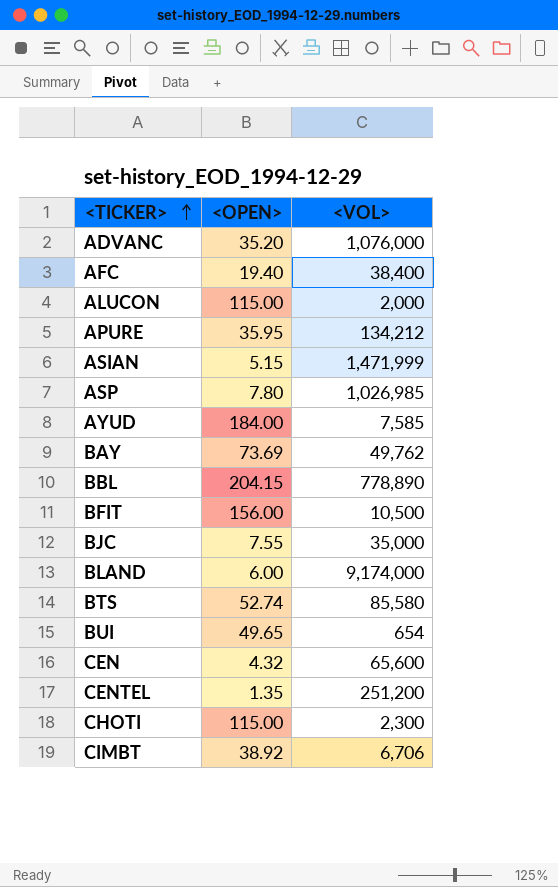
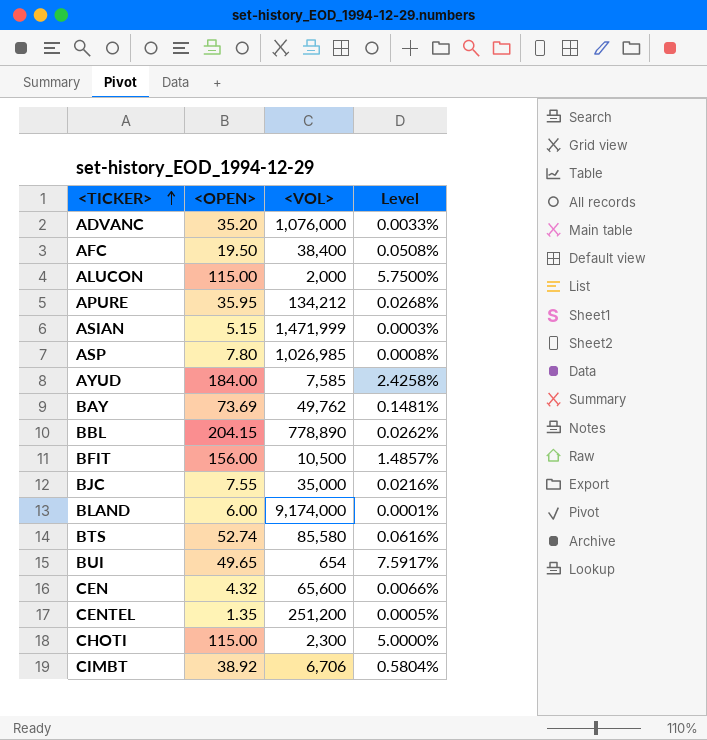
column Level | formula: none -> [<OPEN>] / [<VOL>]
AFC | <OPEN>: 19.40 -> 19.50

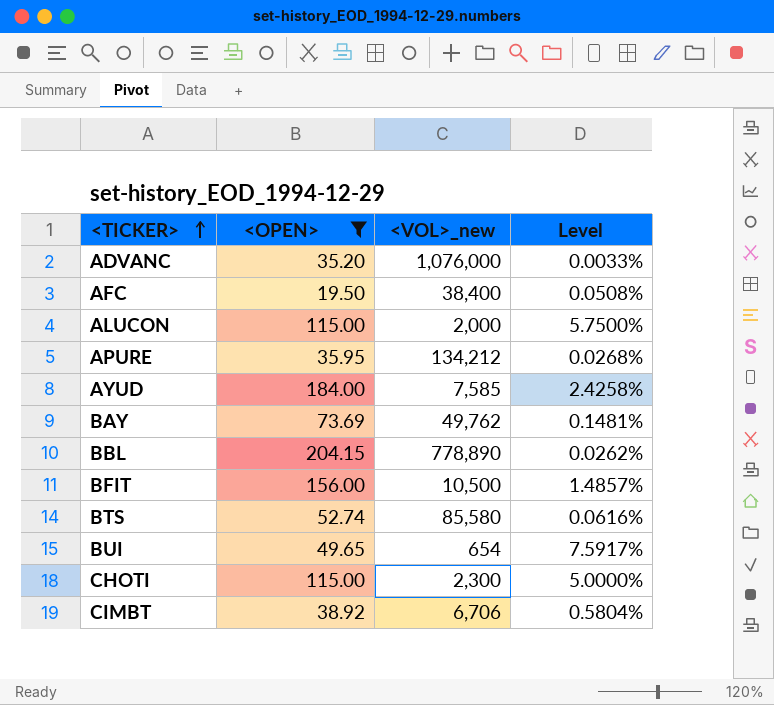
filter: none -> <OPEN> >= 19.50
column name: <VOL> -> <VOL>_new

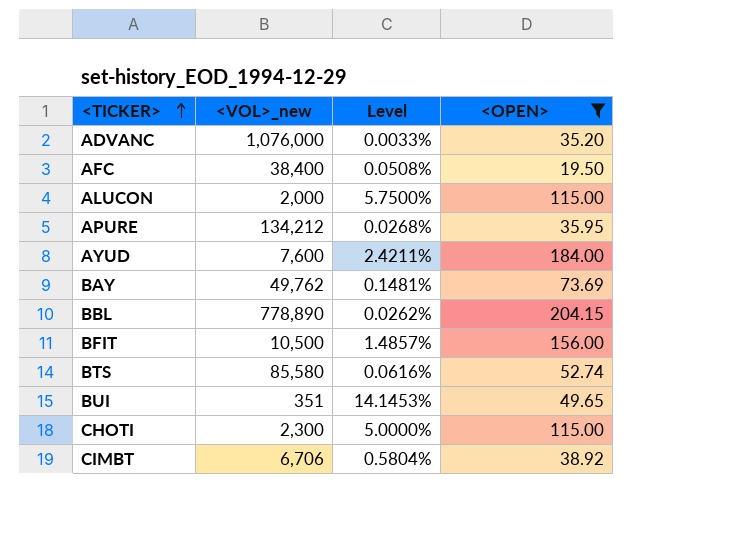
column <OPEN> | position: 2 -> 4
AYUD | <VOL>_new: 7,585 -> 7,600
AYUD | Level: 2.4258% -> 2.4211%
BUI | <VOL>_new: 654 -> 351
BUI | Level: 7.5917% -> 14.1453%

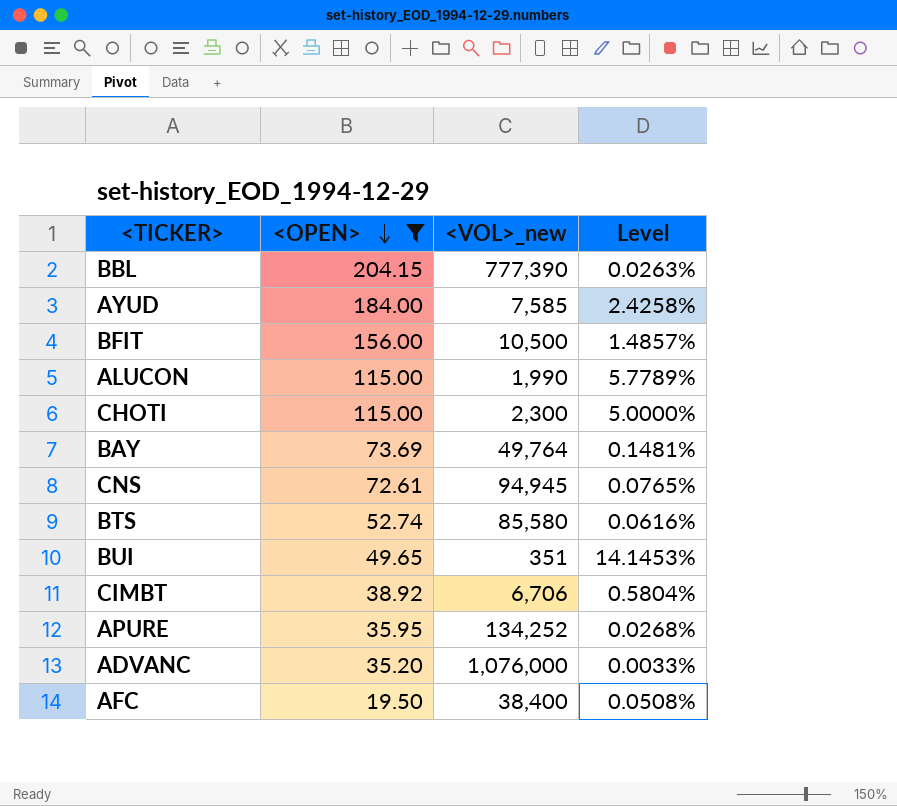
row order: <TICKER> ascending -> <OPEN> descending
column <OPEN> | position: 4 -> 2
BBL | <VOL>_new: 778,890 -> 777,390
BBL | Level: 0.0262% -> 0.0263%
AYUD | <VOL>_new: 7,600 -> 7,585
AYUD | Level: 2.4211% -> 2.4258%
ALUCON | <VOL>_new: 2,000 -> 1,990
ALUCON | Level: 5.7500% -> 5.7789%
BAY | <VOL>_new: 49,762 -> 49,764
row CNS: none -> 72.61 | 94,945 | 0.0765%
APURE | <VOL>_new: 134,212 -> 134,252

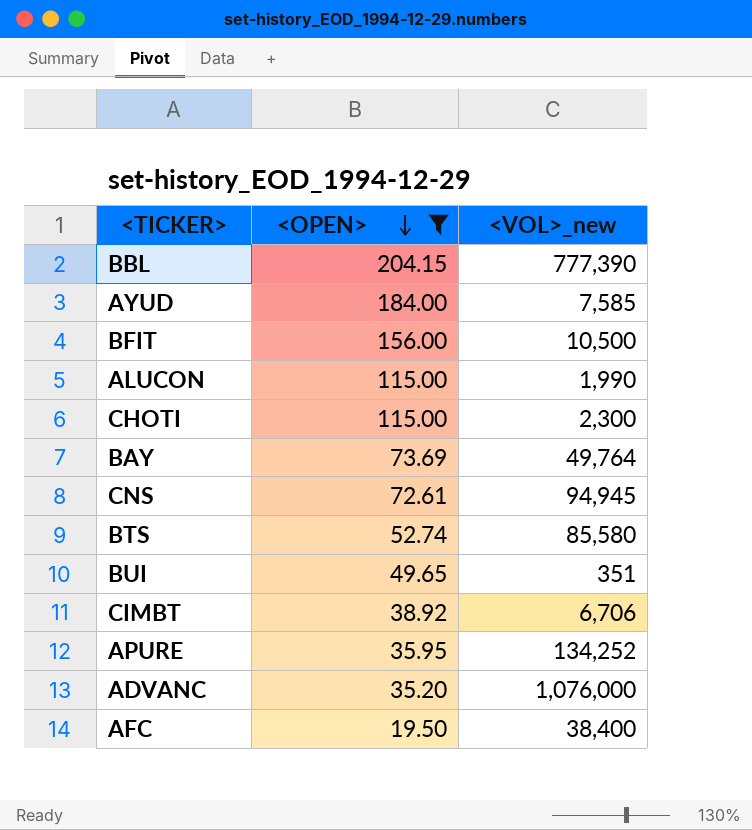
column Level | formula: [<OPEN>] / [<VOL>_new] -> none

